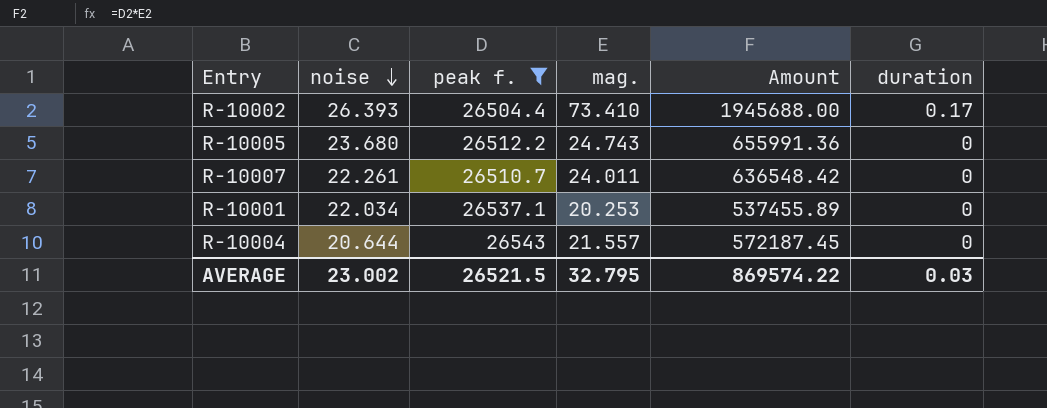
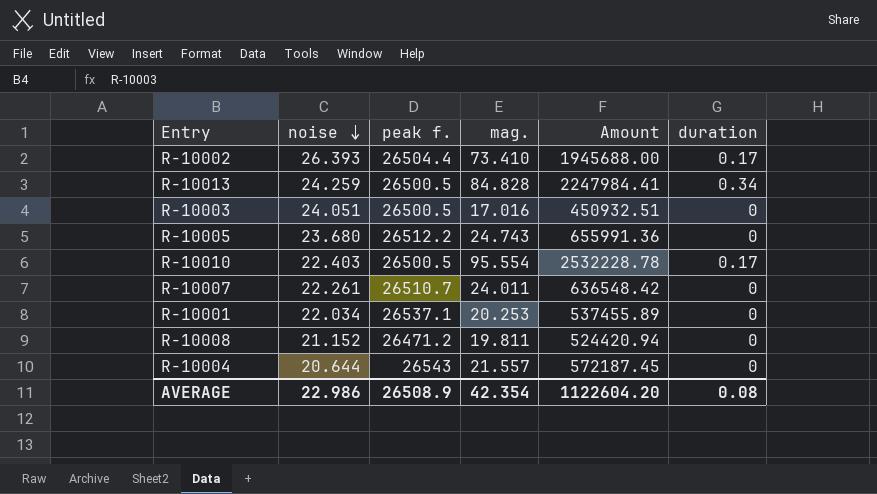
filter: peak f. >= 26504.4 -> none
AVERAGE | noise: 23.002 -> 22.986
AVERAGE | peak f.: 26521.5 -> 26508.9
AVERAGE | mag.: 32.795 -> 42.354
AVERAGE | Amount: 869574.22 -> 1122604.20
AVERAGE | duration: 0.03 -> 0.08

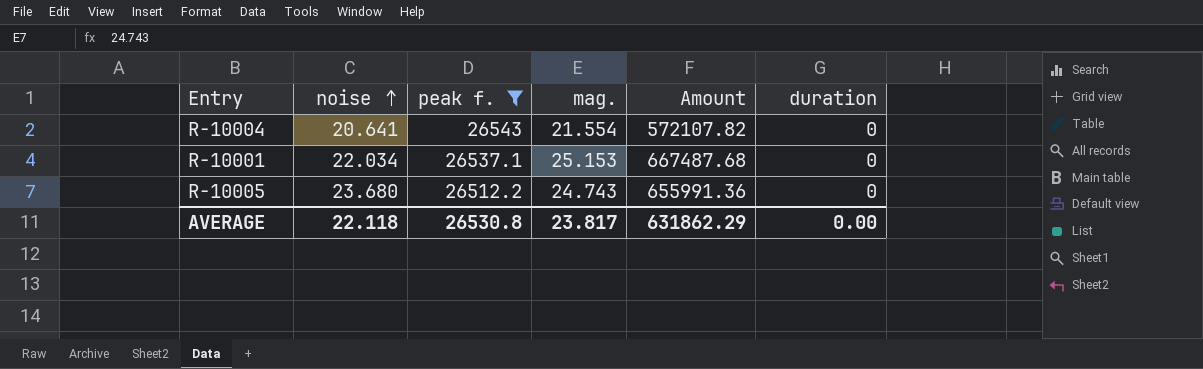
filter: none -> peak f. >= 26512.2
row order: noise descending -> noise ascending
R-10004 | noise: 20.644 -> 20.641
R-10004 | mag.: 21.557 -> 21.554
R-10004 | Amount: 572187.45 -> 572107.82
R-10001 | mag.: 20.253 -> 25.153
R-10001 | Amount: 537455.89 -> 667487.68
AVERAGE | noise: 22.986 -> 22.118
AVERAGE | peak f.: 26508.9 -> 26530.8
AVERAGE | mag.: 42.354 -> 23.817
AVERAGE | Amount: 1122604.20 -> 631862.29
AVERAGE | duration: 0.08 -> 0.00

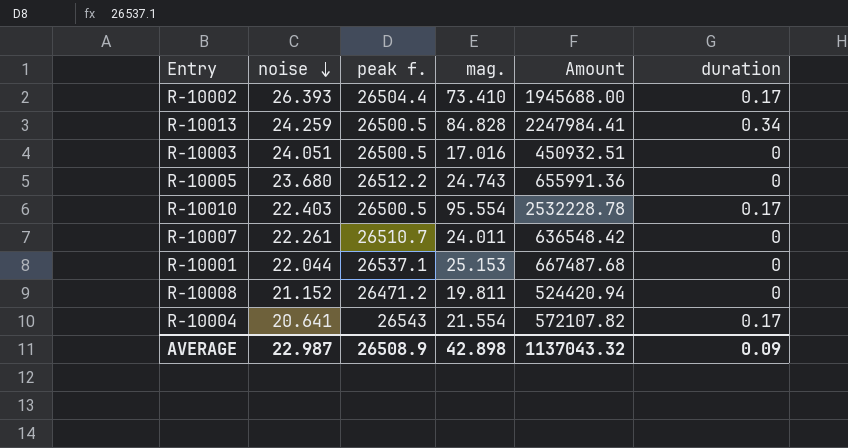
filter: peak f. >= 26512.2 -> none
row order: noise ascending -> noise descending
R-10001 | noise: 22.034 -> 22.044
R-10004 | duration: 0 -> 0.17
AVERAGE | noise: 22.118 -> 22.987
AVERAGE | peak f.: 26530.8 -> 26508.9
AVERAGE | mag.: 23.817 -> 42.898
AVERAGE | Amount: 631862.29 -> 1137043.32
AVERAGE | duration: 0.00 -> 0.09

